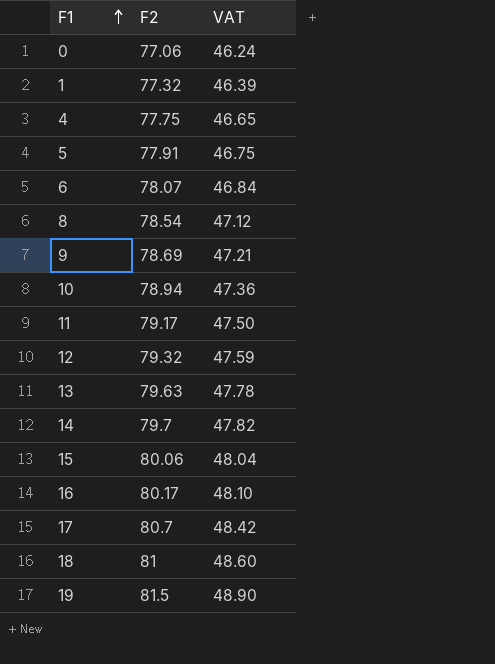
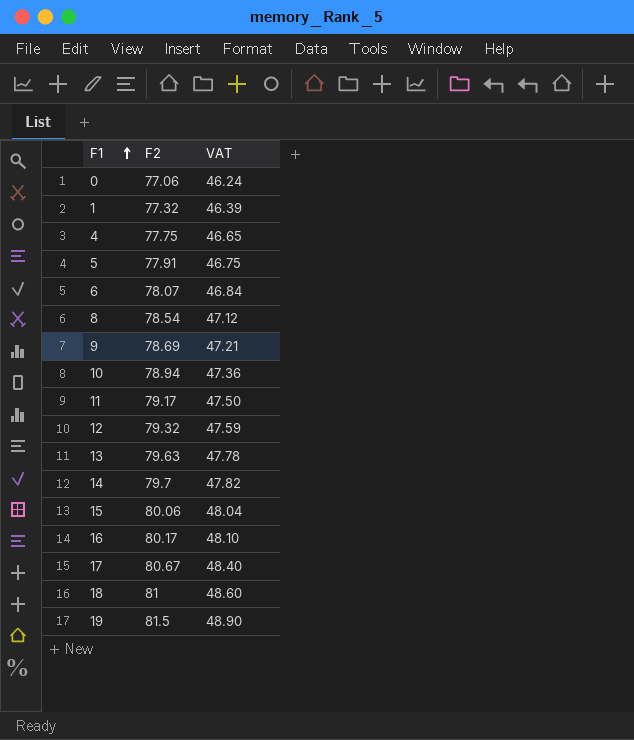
17 | F2: 80.7 -> 80.67
17 | VAT: 48.42 -> 48.40

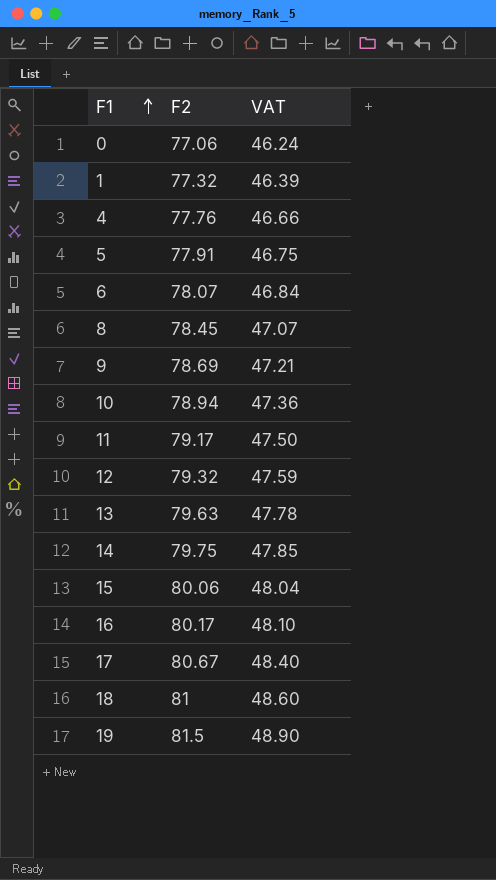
4 | F2: 77.75 -> 77.76
4 | VAT: 46.65 -> 46.66
8 | F2: 78.54 -> 78.45
8 | VAT: 47.12 -> 47.07
14 | F2: 79.7 -> 79.75
14 | VAT: 47.82 -> 47.85

